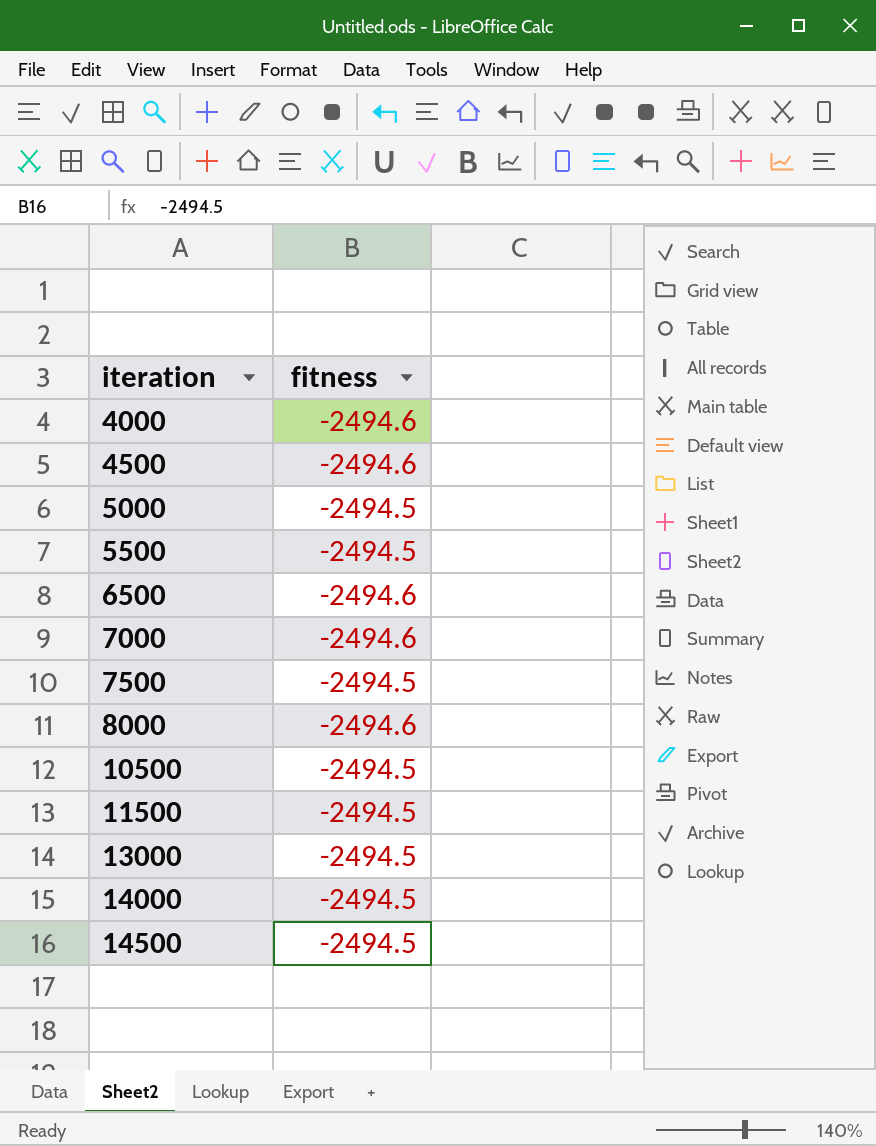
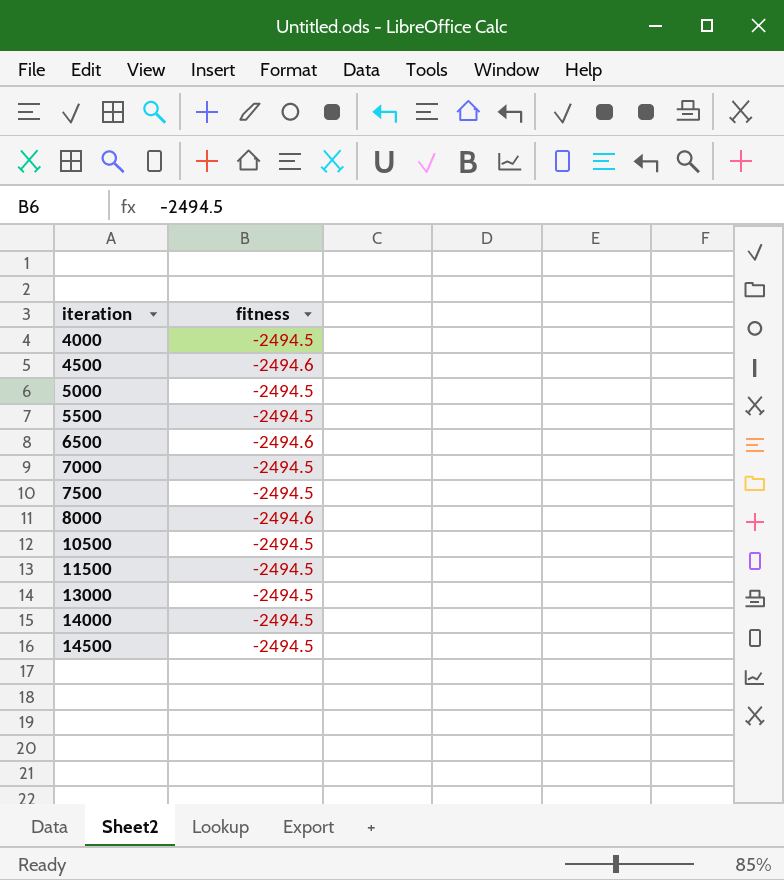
4000 | fitness: -2494.6 -> -2494.5
7000 | fitness: -2494.6 -> -2494.5

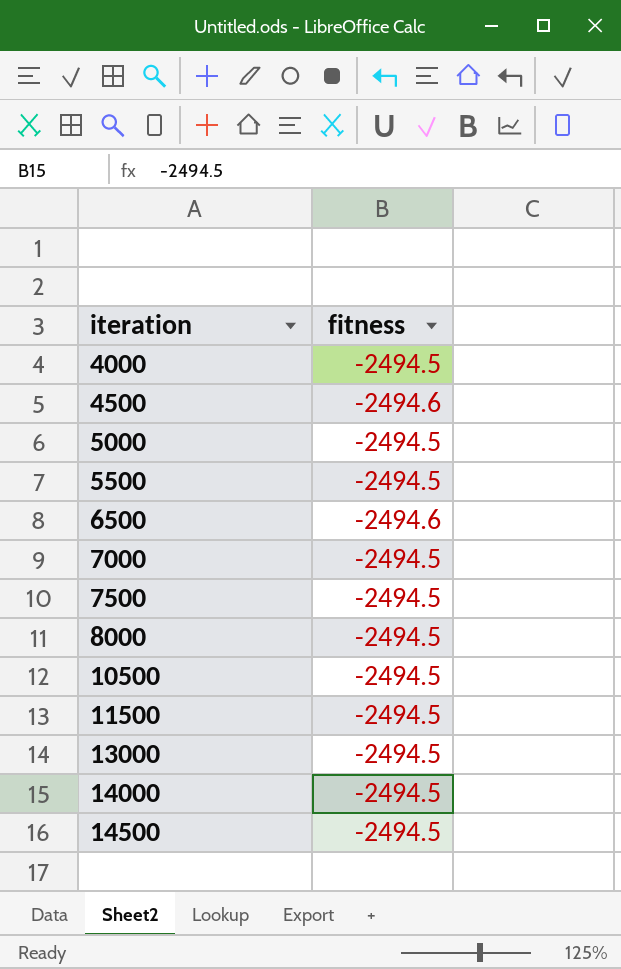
8000 | fitness: -2494.6 -> -2494.5

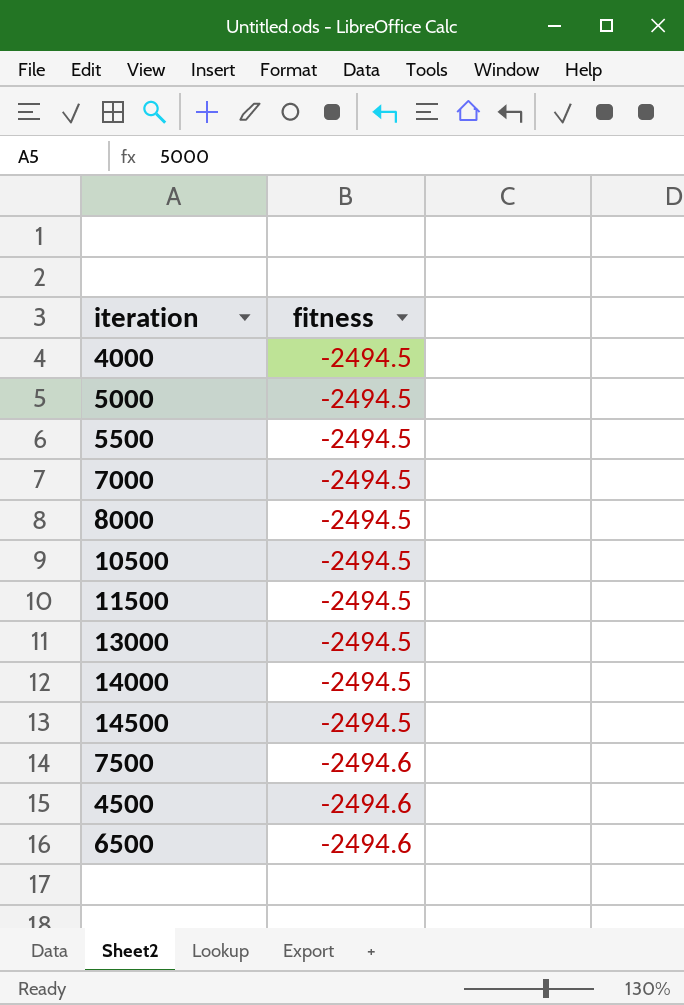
row order: iteration ascending -> fitness descending
7500 | fitness: -2494.5 -> -2494.6

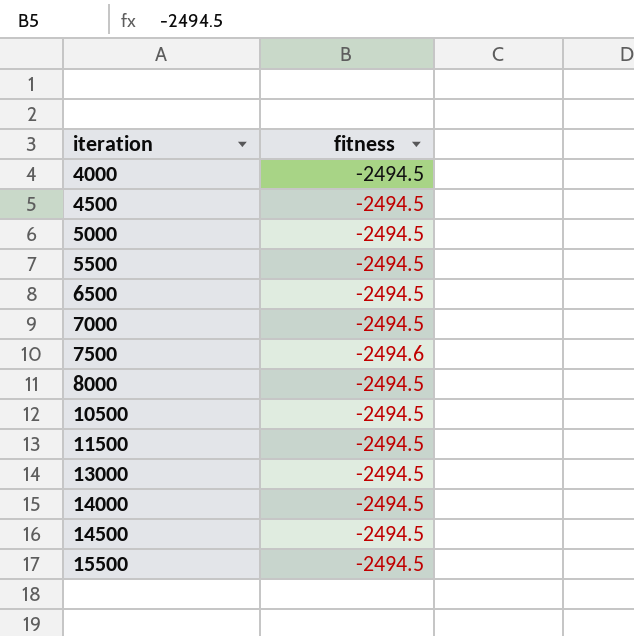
row order: fitness descending -> iteration ascending
4500 | fitness: -2494.6 -> -2494.5
6500 | fitness: -2494.6 -> -2494.5
row 15500: none -> -2494.5

